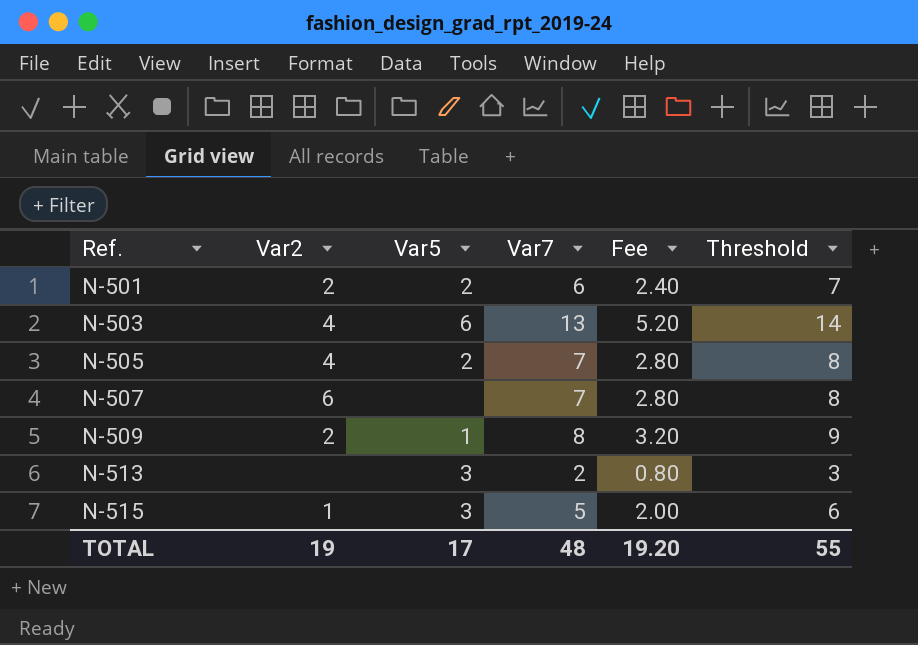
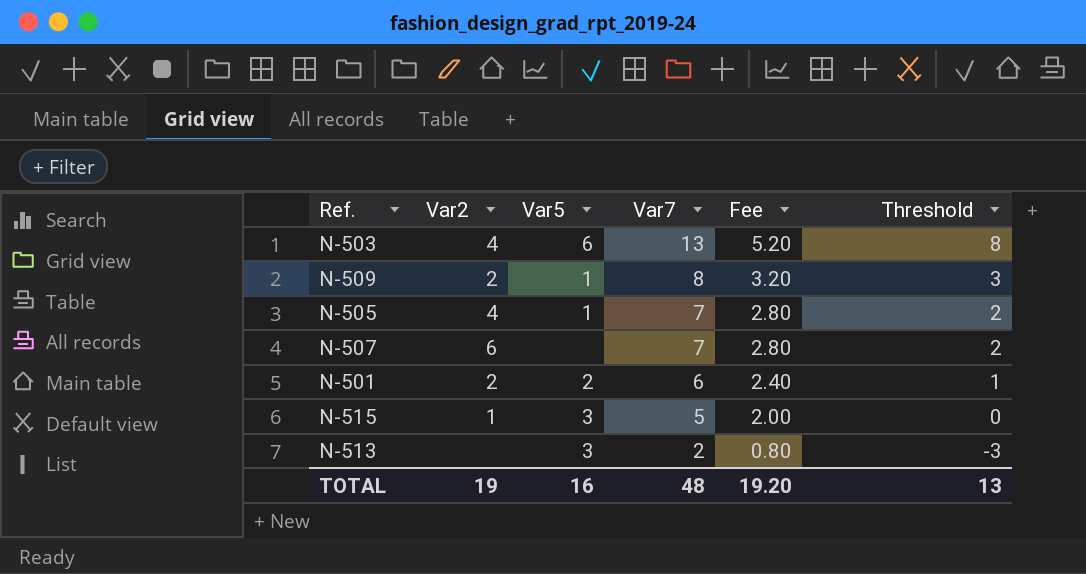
row order: Ref. ascending -> Var7 descending
column Threshold | formula: [Var7] + 1 -> [Var7] - 5
N-505 | Var5: 2 -> 1
TOTAL | Var5: 17 -> 16
TOTAL | Threshold: 55 -> 13

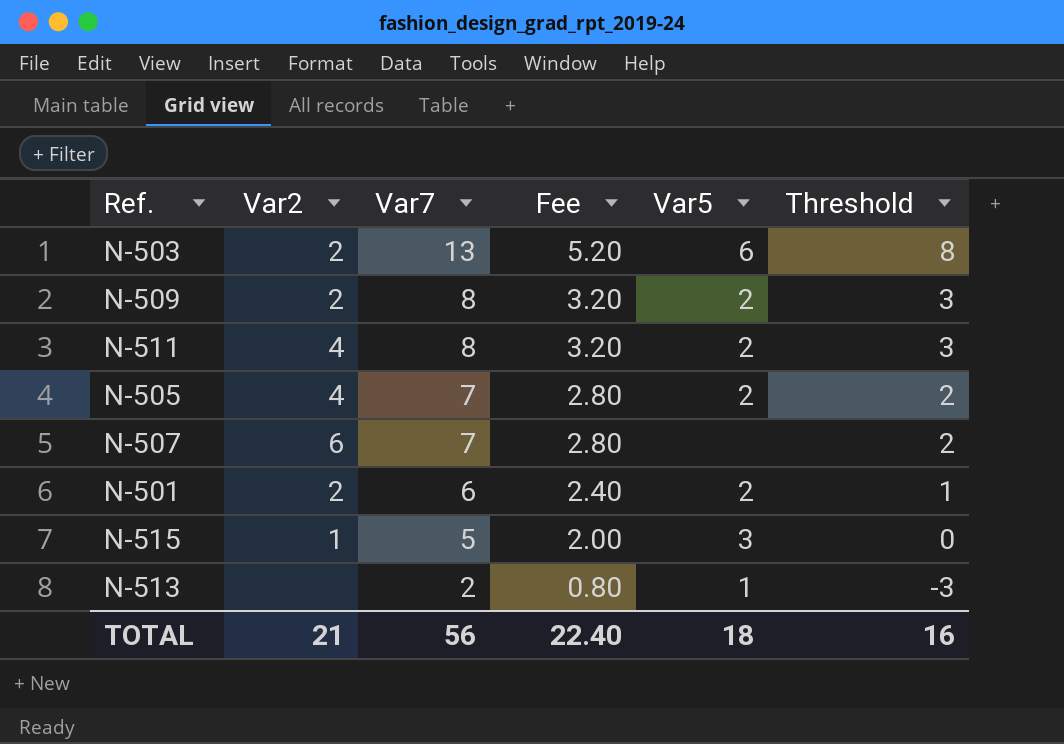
column Var5 | position: 3 -> 5
N-503 | Var2: 4 -> 2
N-509 | Var5: 1 -> 2
row N-511: none -> 4 | 8 | 3.20 | 2 | 3
N-505 | Var5: 1 -> 2
N-513 | Var5: 3 -> 1
TOTAL | Var2: 19 -> 21
TOTAL | Var7: 48 -> 56
TOTAL | Fee: 19.20 -> 22.40
TOTAL | Var5: 16 -> 18
TOTAL | Threshold: 13 -> 16

